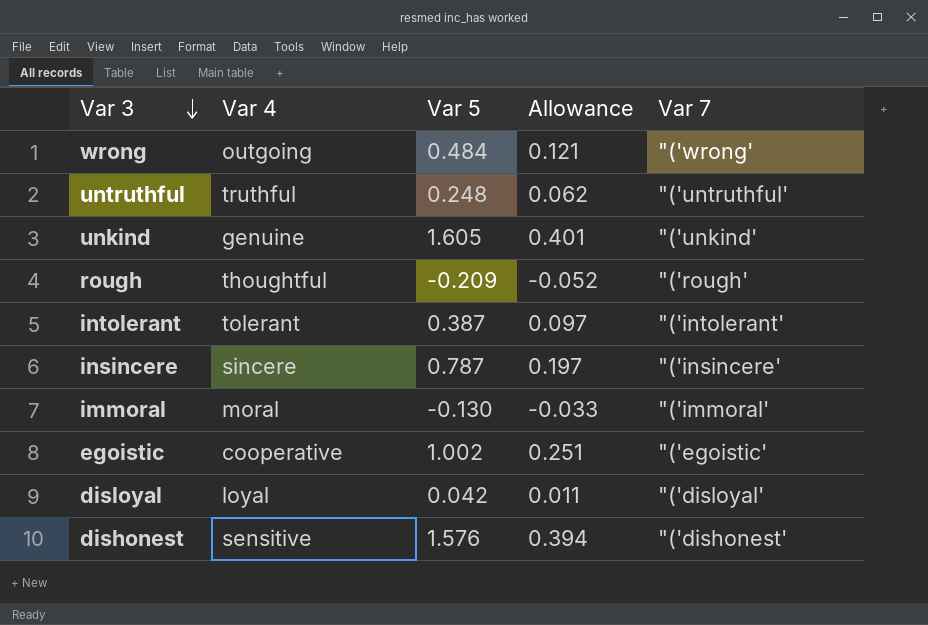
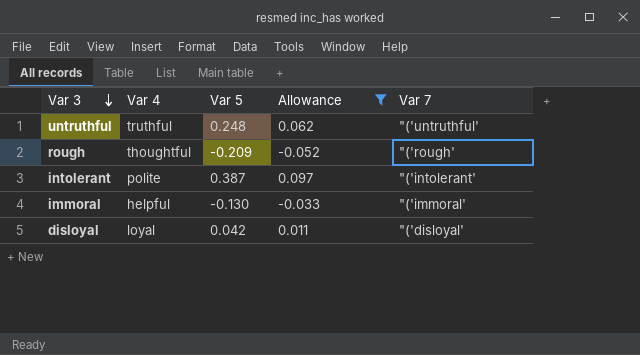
filter: none -> Allowance <= 0.097
intolerant | Var 4: tolerant -> polite
immoral | Var 4: moral -> helpful

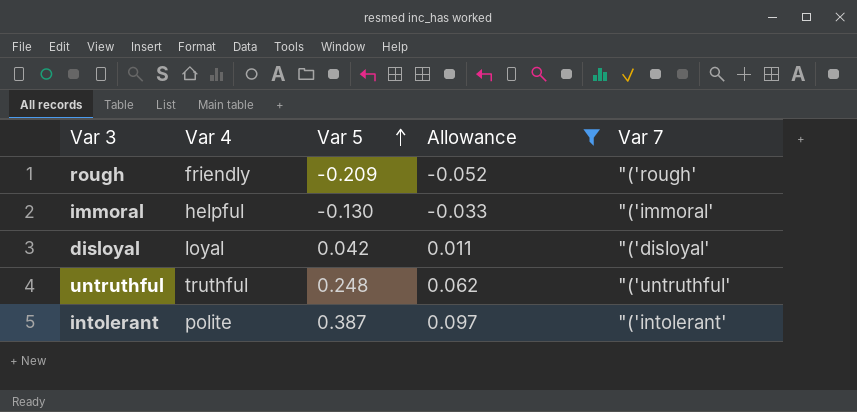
row order: Var 3 descending -> Var 5 ascending
rough | Var 4: thoughtful -> friendly

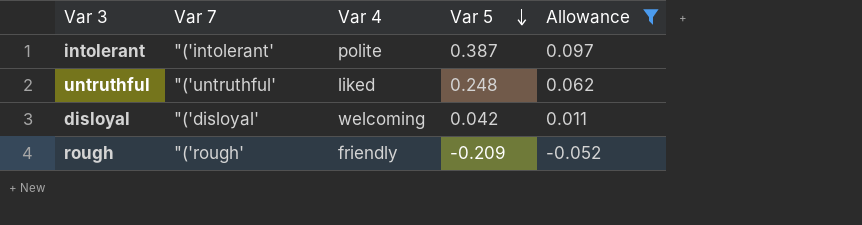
row order: Var 5 ascending -> Var 5 descending
column Var 7 | position: 5 -> 2
row immoral: helpful | -0.130 | -0.033 | "('immoral' -> none
untruthful | Var 4: truthful -> liked
disloyal | Var 4: loyal -> welcoming

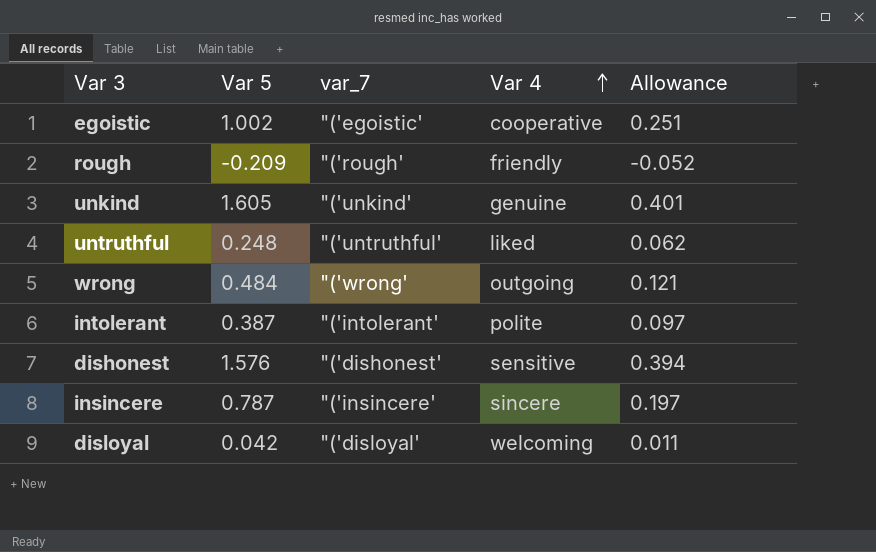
filter: Allowance <= 0.097 -> none
row order: Var 5 descending -> Var 4 ascending
column Var 5 | position: 4 -> 2
column name: Var 7 -> var_7

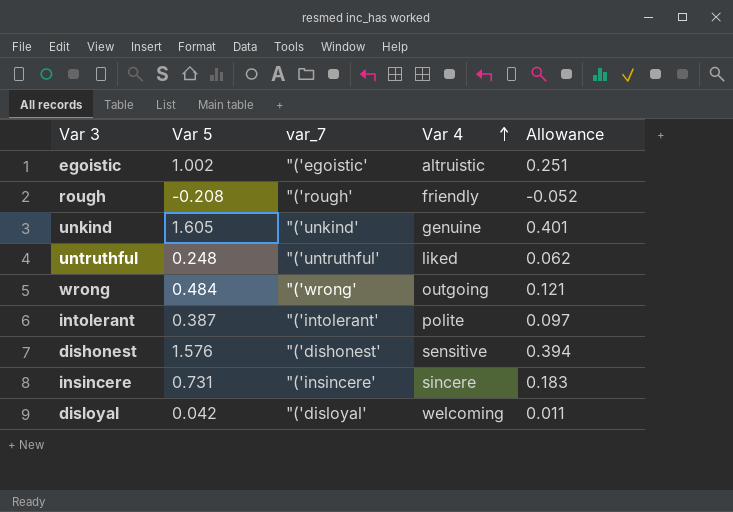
egoistic | Var 4: cooperative -> altruistic
rough | Var 5: -0.209 -> -0.208
insincere | Var 5: 0.787 -> 0.731
insincere | Allowance: 0.197 -> 0.183

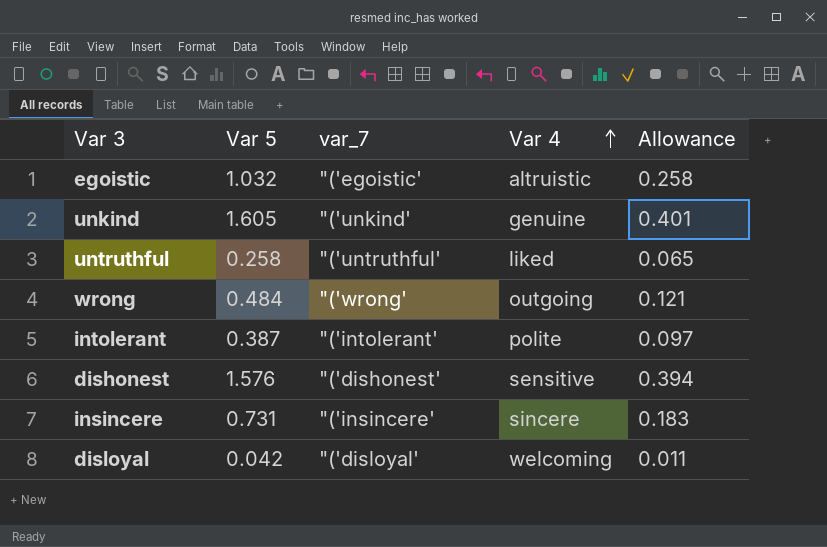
row rough: -0.208 | "('rough' | friendly | -0.052 -> none
egoistic | Var 5: 1.002 -> 1.032
egoistic | Allowance: 0.251 -> 0.258
untruthful | Var 5: 0.248 -> 0.258
untruthful | Allowance: 0.062 -> 0.065

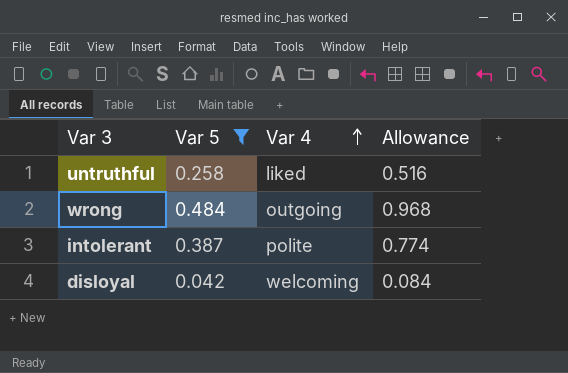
filter: none -> Var 5 <= 0.484
column var_7 | position: 3 -> none
column Allowance | formula: [Var 5] * 0.25 -> [Var 5] * 2

